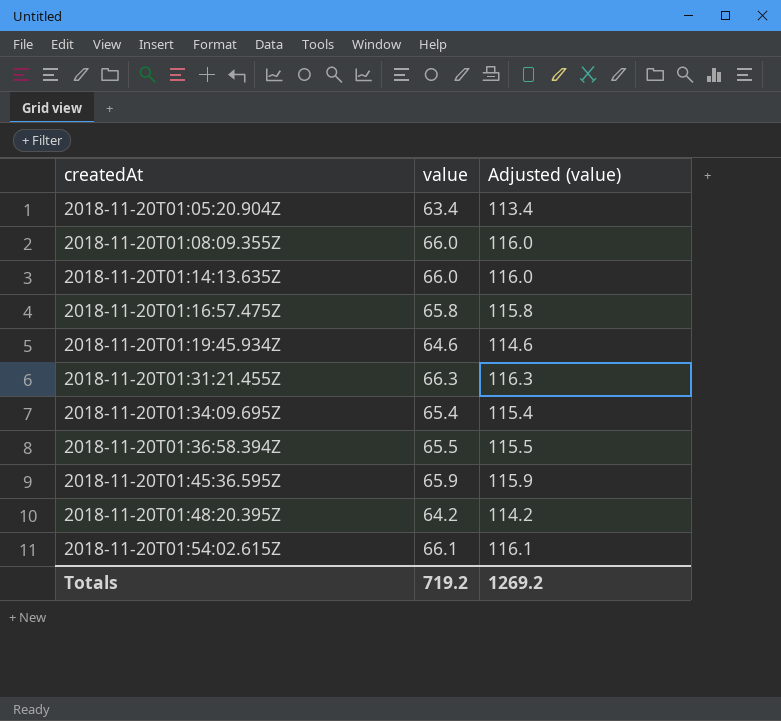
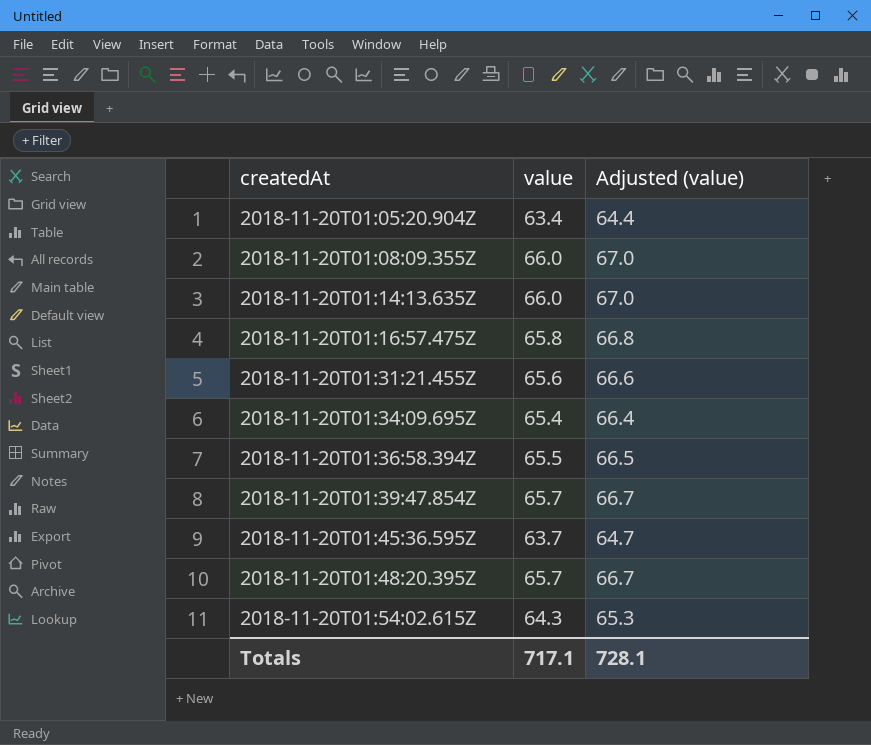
column Adjusted (value) | formula: [value] + 50 -> [value] + 1
row 2018-11-20T01:19:45.934Z: 64.6 | 114.6 -> none
2018-11-20T01:31:21.455Z | value: 66.3 -> 65.6
row 2018-11-20T01:39:47.854Z: none -> 65.7 | 66.7
2018-11-20T01:45:36.595Z | value: 65.9 -> 63.7
2018-11-20T01:48:20.395Z | value: 64.2 -> 65.7
2018-11-20T01:54:02.615Z | value: 66.1 -> 64.3
Totals | value: 719.2 -> 717.1
Totals | Adjusted (value): 1269.2 -> 728.1

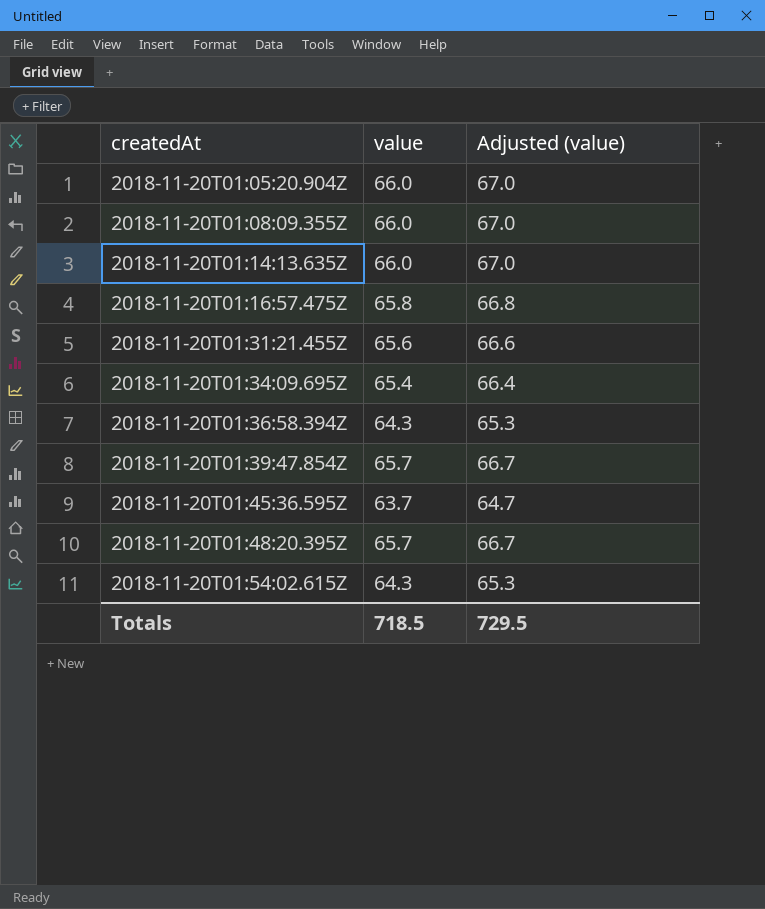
2018-11-20T01:05:20.904Z | value: 63.4 -> 66.0
2018-11-20T01:05:20.904Z | Adjusted (value): 64.4 -> 67.0
2018-11-20T01:36:58.394Z | value: 65.5 -> 64.3
2018-11-20T01:36:58.394Z | Adjusted (value): 66.5 -> 65.3
Totals | value: 717.1 -> 718.5
Totals | Adjusted (value): 728.1 -> 729.5

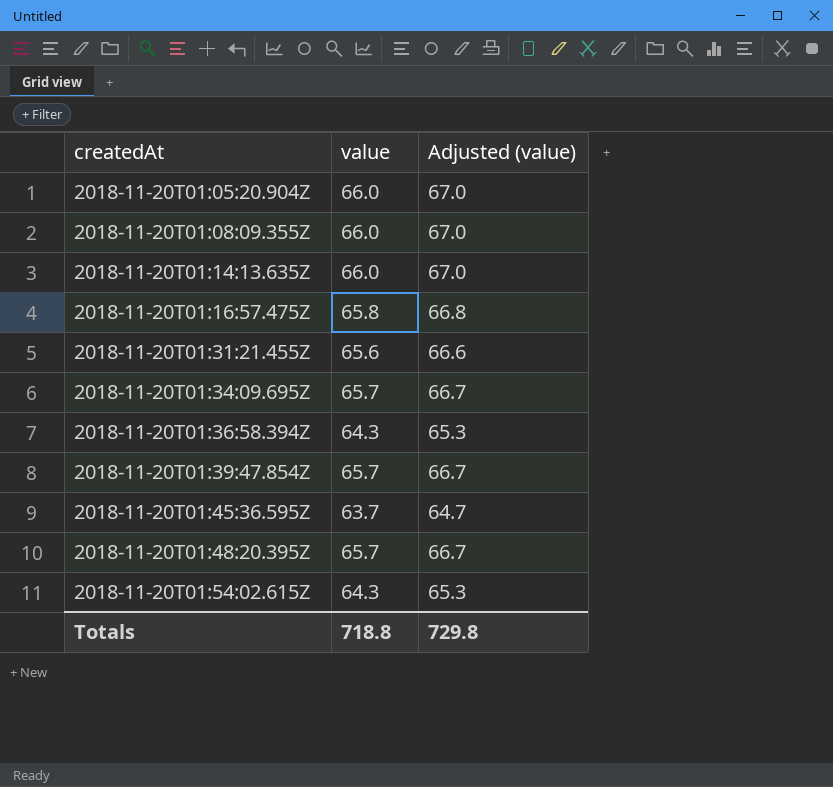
2018-11-20T01:34:09.695Z | value: 65.4 -> 65.7
2018-11-20T01:34:09.695Z | Adjusted (value): 66.4 -> 66.7
Totals | value: 718.5 -> 718.8
Totals | Adjusted (value): 729.5 -> 729.8

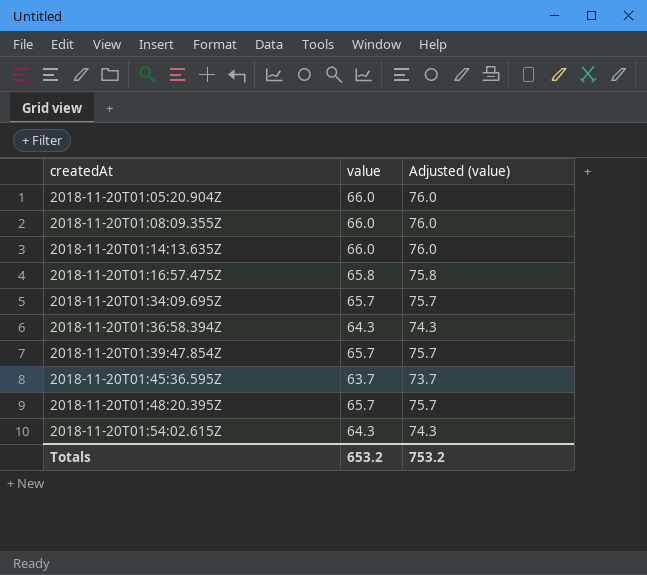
column Adjusted (value) | formula: [value] + 1 -> [value] + 10
row 2018-11-20T01:31:21.455Z: 65.6 | 66.6 -> none
Totals | value: 718.8 -> 653.2
Totals | Adjusted (value): 729.8 -> 753.2

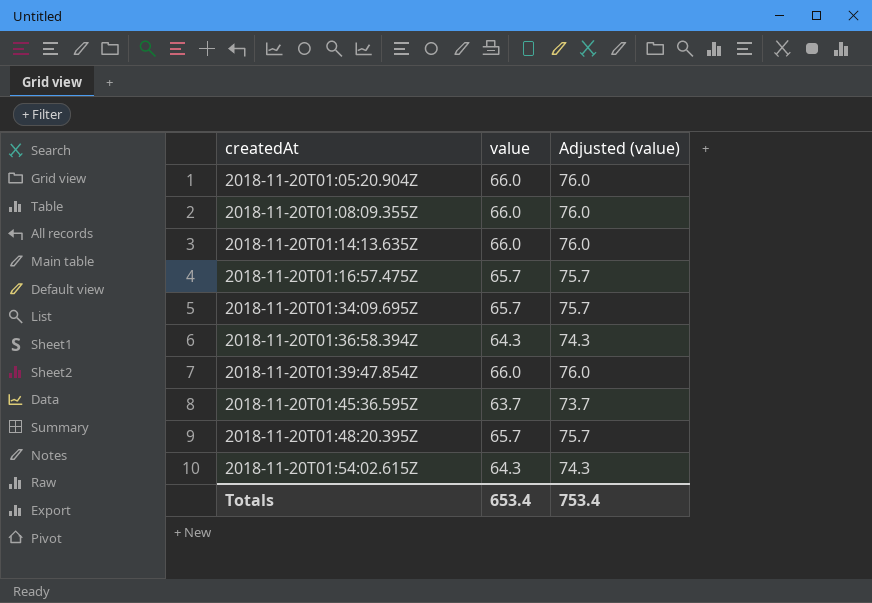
2018-11-20T01:16:57.475Z | value: 65.8 -> 65.7
2018-11-20T01:16:57.475Z | Adjusted (value): 75.8 -> 75.7
2018-11-20T01:39:47.854Z | value: 65.7 -> 66.0
2018-11-20T01:39:47.854Z | Adjusted (value): 75.7 -> 76.0
Totals | value: 653.2 -> 653.4
Totals | Adjusted (value): 753.2 -> 753.4

